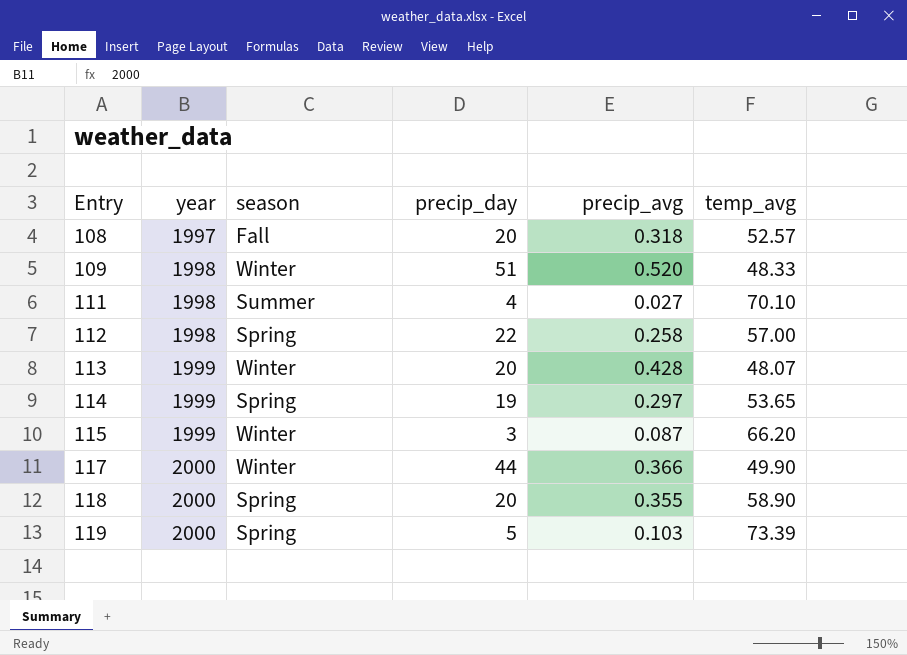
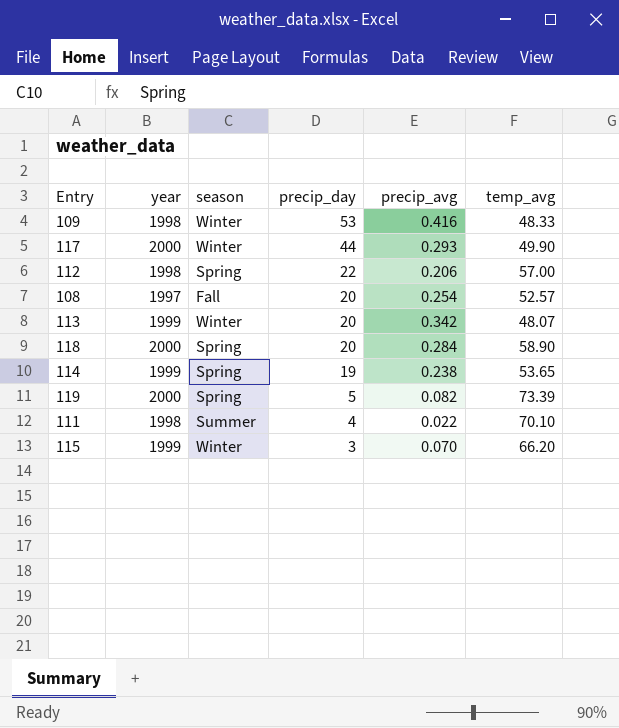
row order: Entry ascending -> precip_day descending
109 | precip_day: 51 -> 53
109 | precip_avg: 0.520 -> 0.416
117 | precip_avg: 0.366 -> 0.293
112 | precip_avg: 0.258 -> 0.206
108 | precip_avg: 0.318 -> 0.254
113 | precip_avg: 0.428 -> 0.342
118 | precip_avg: 0.355 -> 0.284
114 | precip_avg: 0.297 -> 0.238
119 | precip_avg: 0.103 -> 0.082
111 | precip_avg: 0.027 -> 0.022
115 | precip_avg: 0.087 -> 0.070

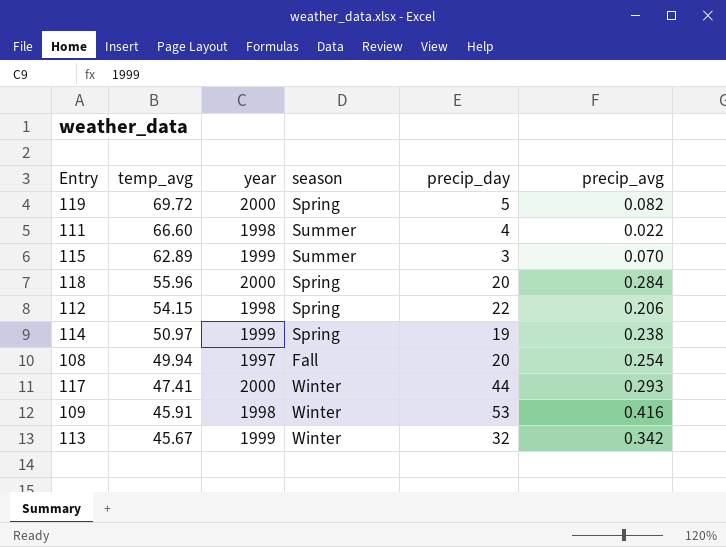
row order: precip_day descending -> temp_avg descending
column temp_avg | position: 6 -> 2
119 | temp_avg: 73.39 -> 69.72
111 | temp_avg: 70.10 -> 66.60
115 | temp_avg: 66.20 -> 62.89
115 | season: Winter -> Summer
118 | temp_avg: 58.90 -> 55.96
112 | temp_avg: 57.00 -> 54.15
114 | temp_avg: 53.65 -> 50.97
108 | temp_avg: 52.57 -> 49.94
117 | temp_avg: 49.90 -> 47.41
109 | temp_avg: 48.33 -> 45.91
113 | temp_avg: 48.07 -> 45.67
113 | precip_day: 20 -> 32

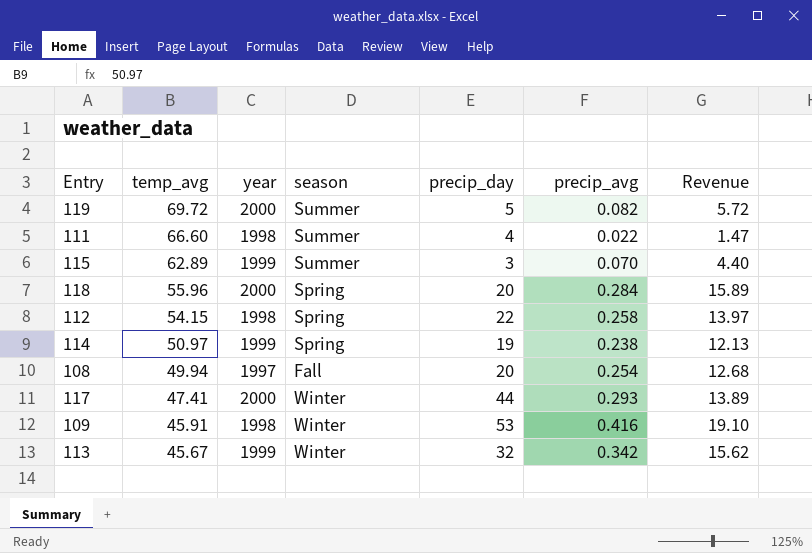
column Revenue | formula: none -> [temp_avg] * [precip_avg]
119 | season: Spring -> Summer
112 | precip_avg: 0.206 -> 0.258

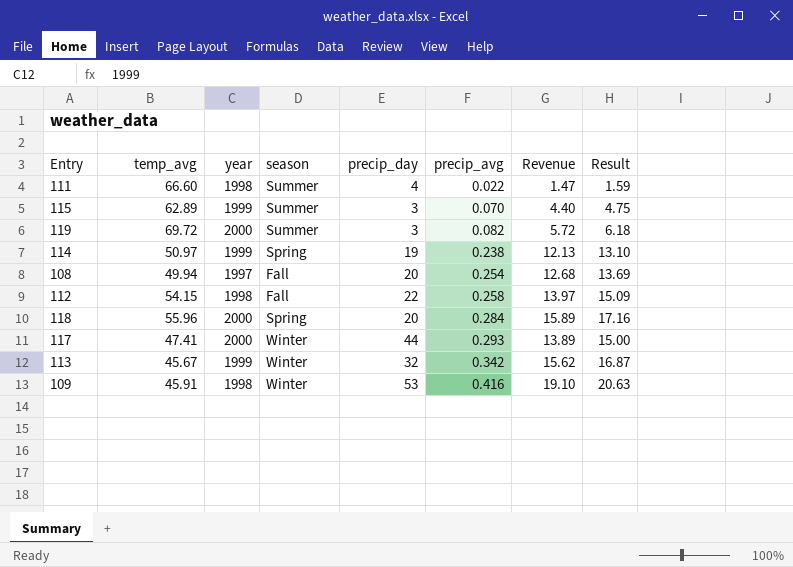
row order: temp_avg descending -> precip_avg ascending
column Result | formula: none -> [Revenue] * 1.08
119 | precip_day: 5 -> 3
112 | season: Spring -> Fall

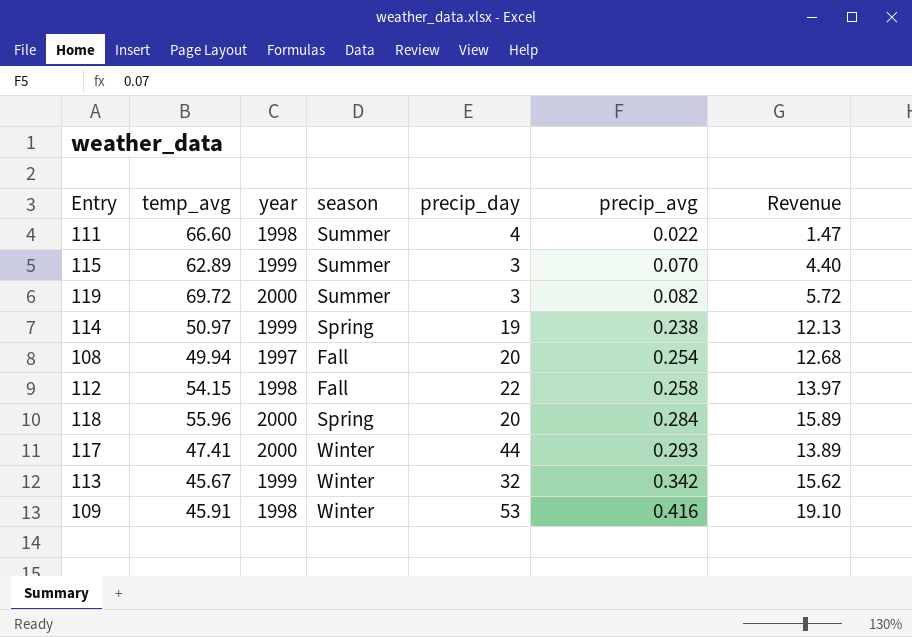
column Result | formula: [Revenue] * 1.08 -> none

